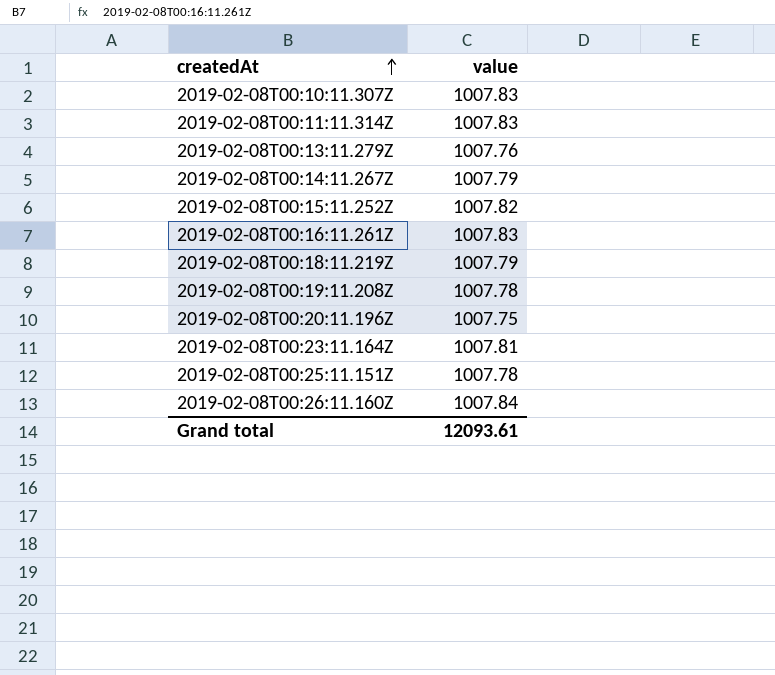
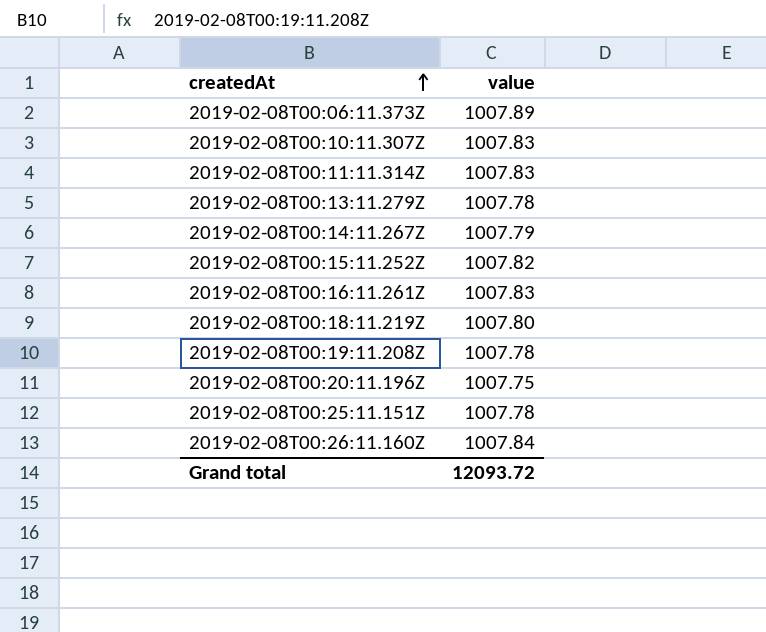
row 2019-02-08T00:23:11.164Z: 1007.81 -> none
row 2019-02-08T00:06:11.373Z: none -> 1007.89
2019-02-08T00:13:11.279Z | value: 1007.76 -> 1007.78
2019-02-08T00:18:11.219Z | value: 1007.79 -> 1007.80
Grand total | value: 12093.61 -> 12093.72

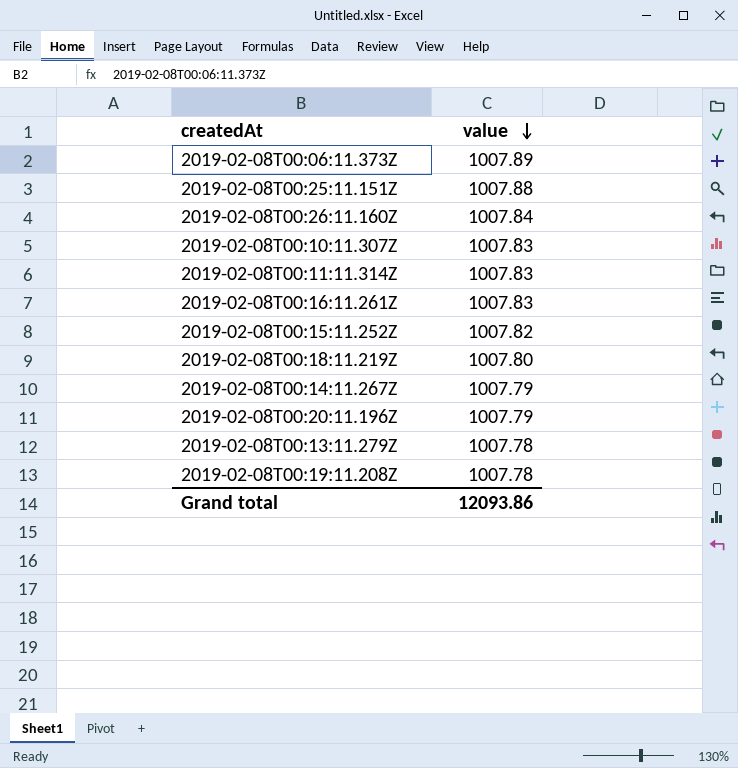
row order: createdAt ascending -> value descending
2019-02-08T00:25:11.151Z | value: 1007.78 -> 1007.88
2019-02-08T00:20:11.196Z | value: 1007.75 -> 1007.79
Grand total | value: 12093.72 -> 12093.86

